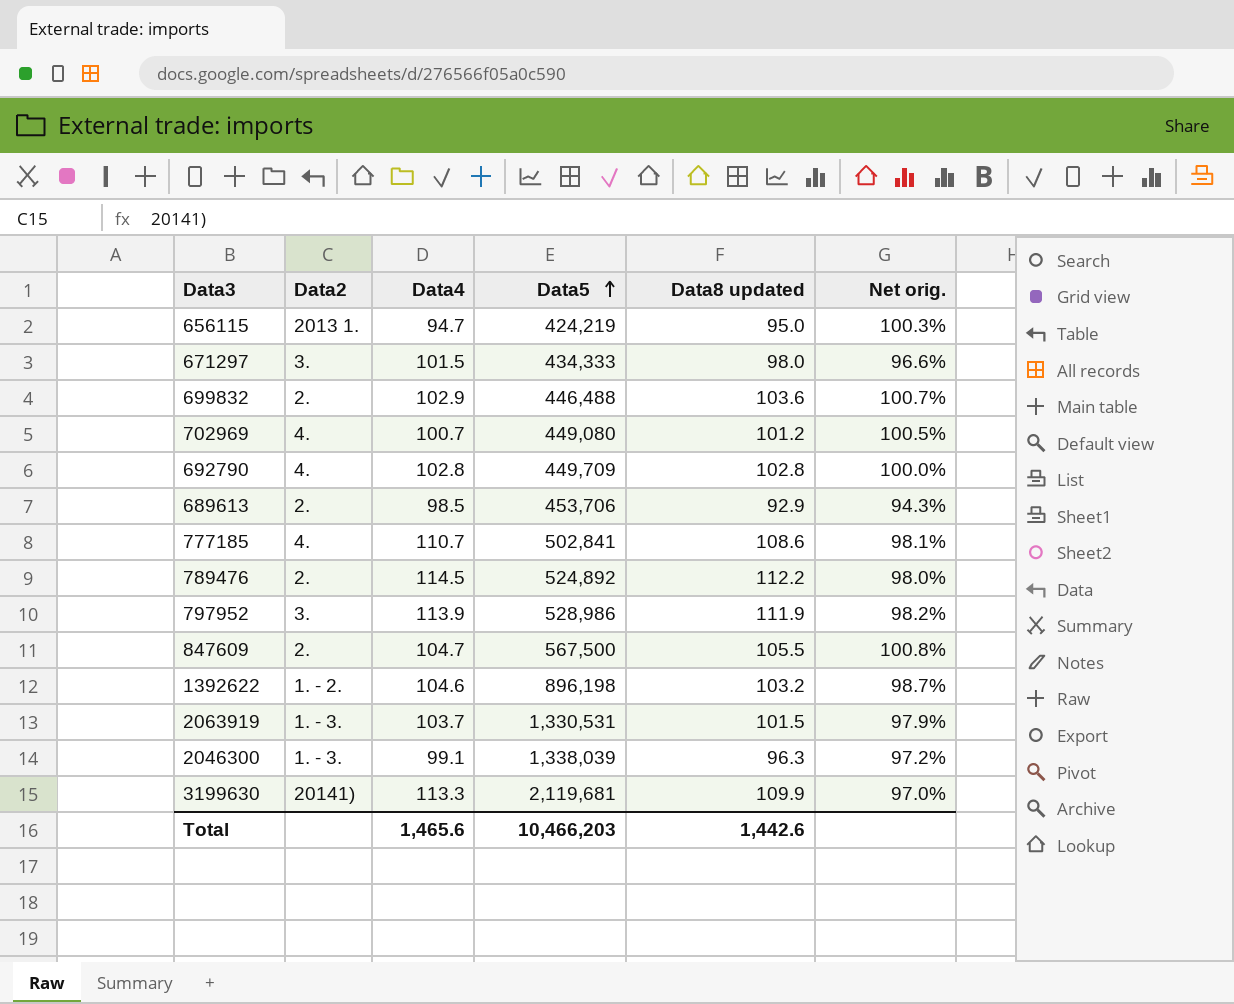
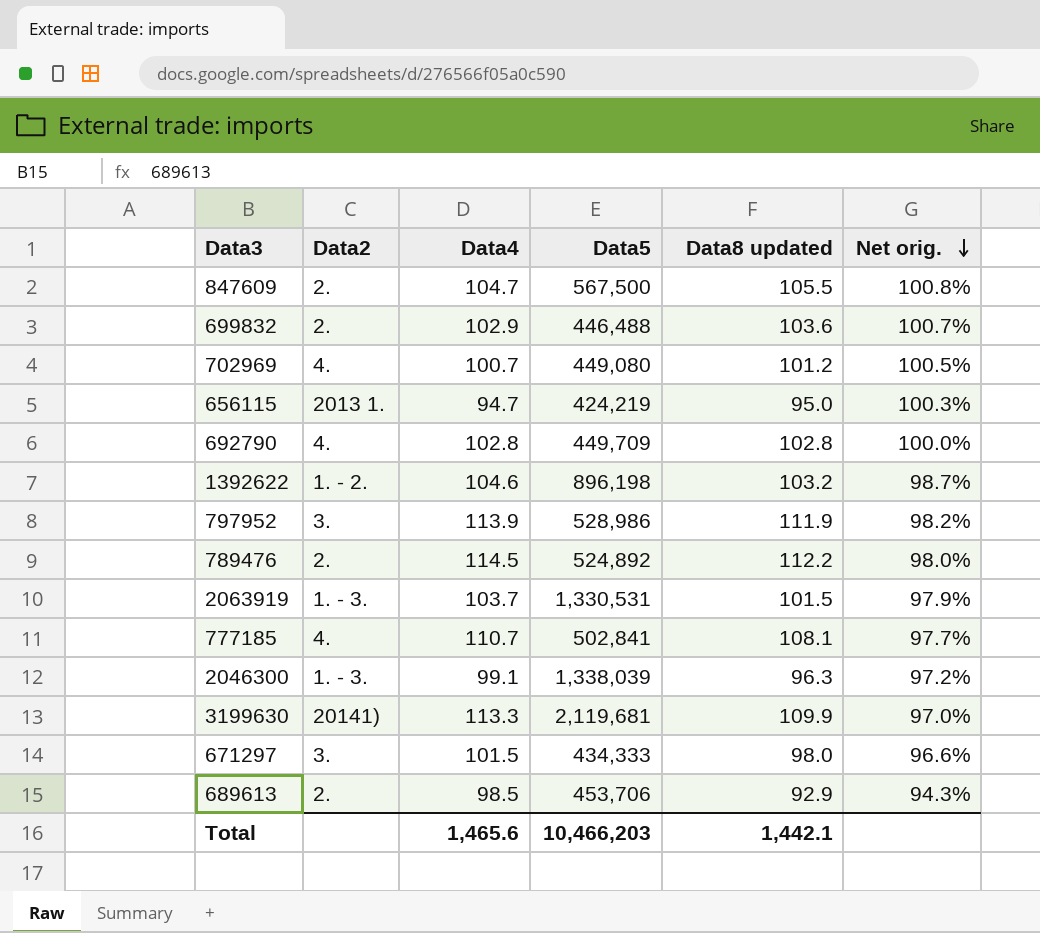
row order: Data5 ascending -> Net orig. descending
777185 | Data8 updated: 108.6 -> 108.1
777185 | Net orig.: 98.1% -> 97.7%
Total | Data8 updated: 1,442.6 -> 1,442.1

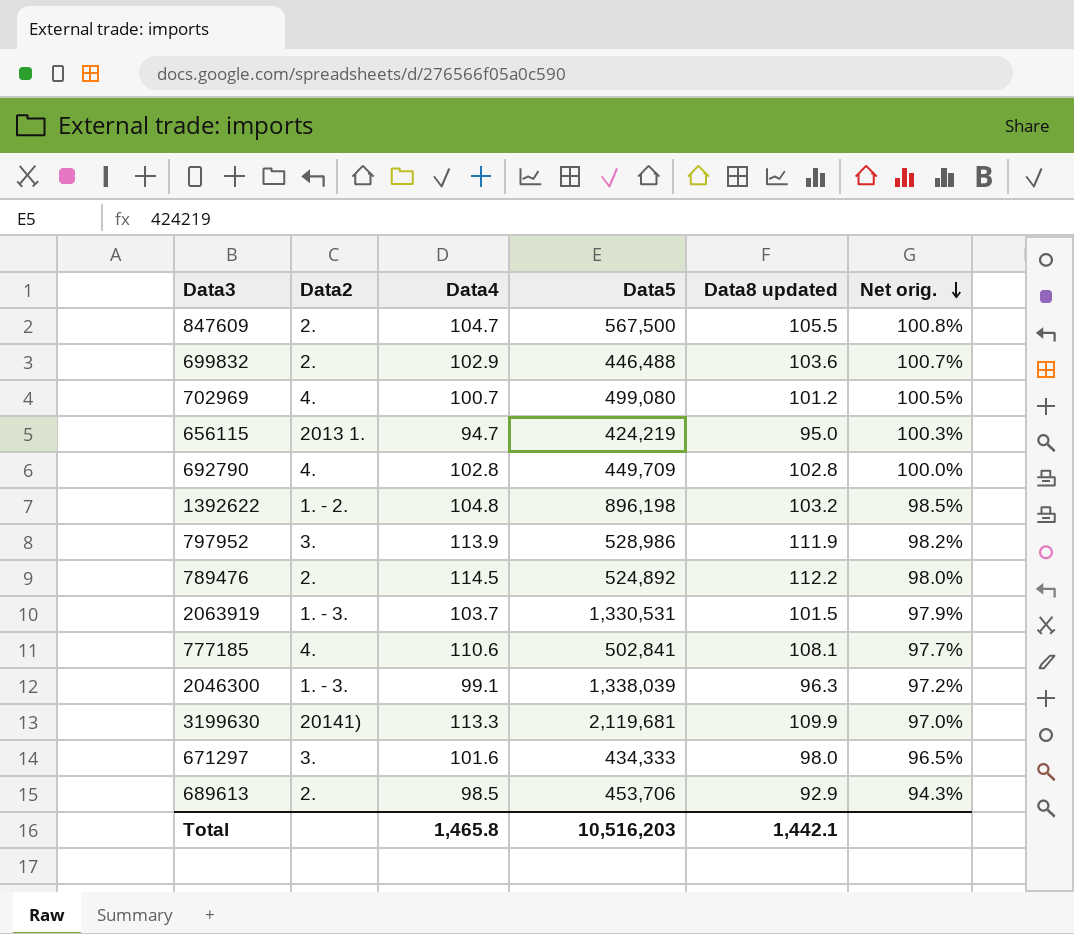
702969 | Data5: 449,080 -> 499,080
1392622 | Data4: 104.6 -> 104.8
1392622 | Net orig.: 98.7% -> 98.5%
777185 | Data4: 110.7 -> 110.6
671297 | Data4: 101.5 -> 101.6
671297 | Net orig.: 96.6% -> 96.5%
Total | Data4: 1,465.6 -> 1,465.8
Total | Data5: 10,466,203 -> 10,516,203

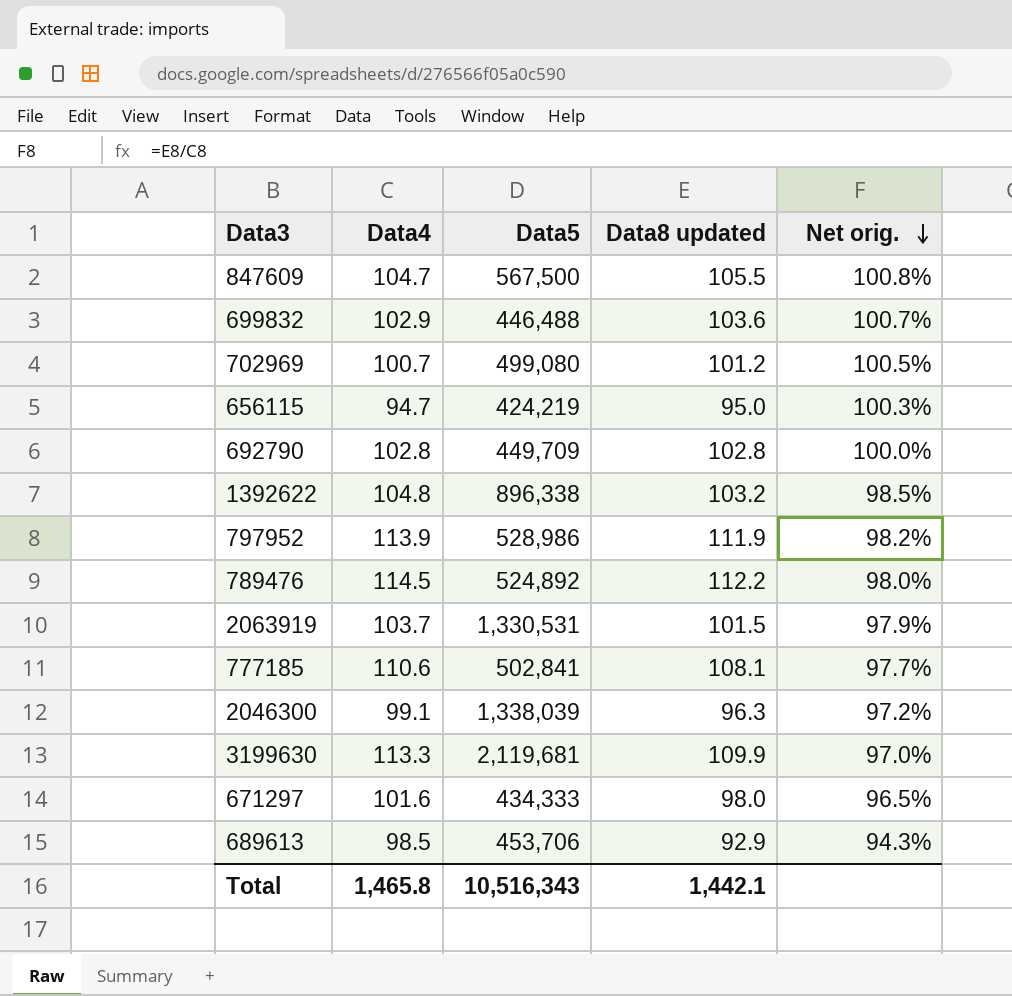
column Data2 | position: 2 -> none
1392622 | Data5: 896,198 -> 896,338
Total | Data5: 10,516,203 -> 10,516,343

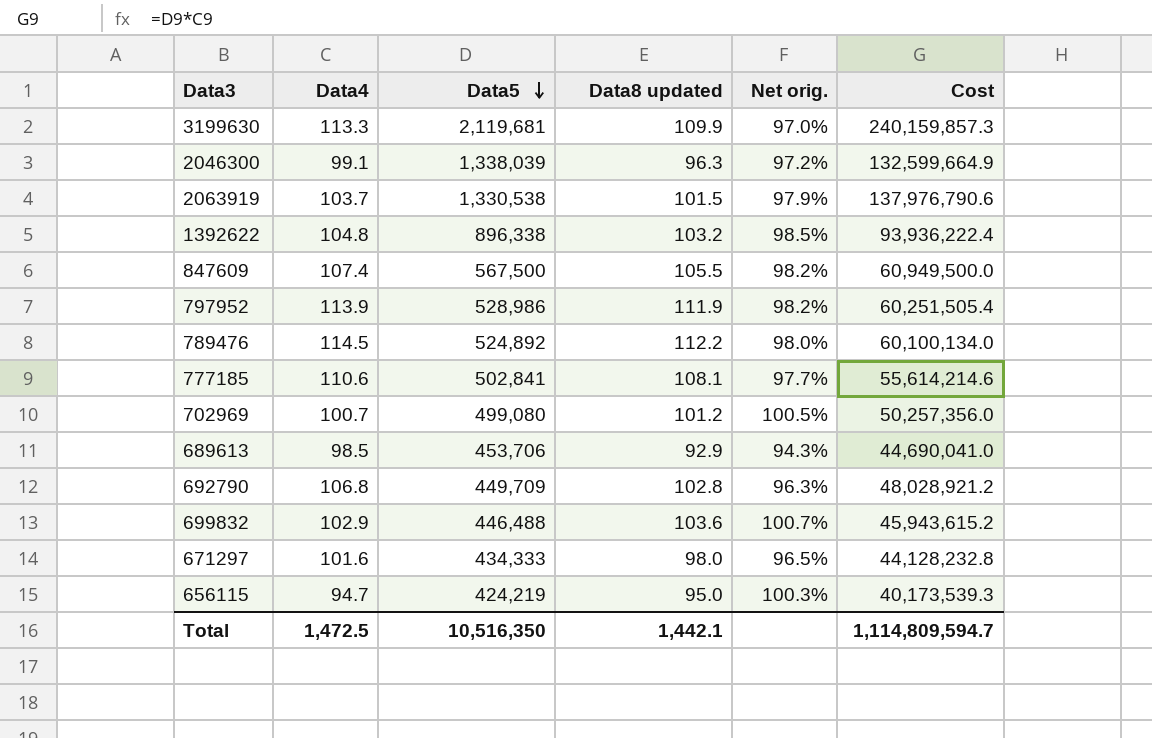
row order: Net orig. descending -> Data5 descending
column Cost | formula: none -> [Data4] * [Data5]
2063919 | Data5: 1,330,531 -> 1,330,538
847609 | Data4: 104.7 -> 107.4
847609 | Net orig.: 100.8% -> 98.2%
692790 | Data4: 102.8 -> 106.8
692790 | Net orig.: 100.0% -> 96.3%
Total | Data4: 1,465.8 -> 1,472.5
Total | Data5: 10,516,343 -> 10,516,350

